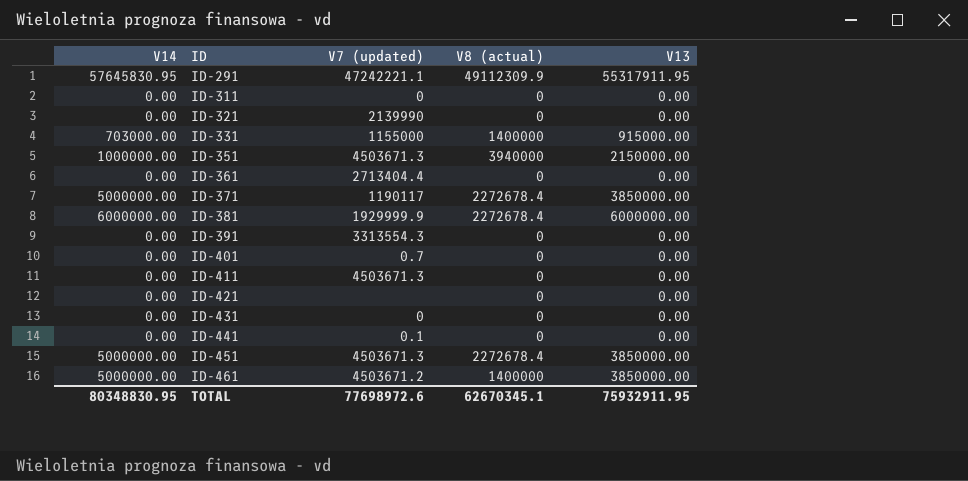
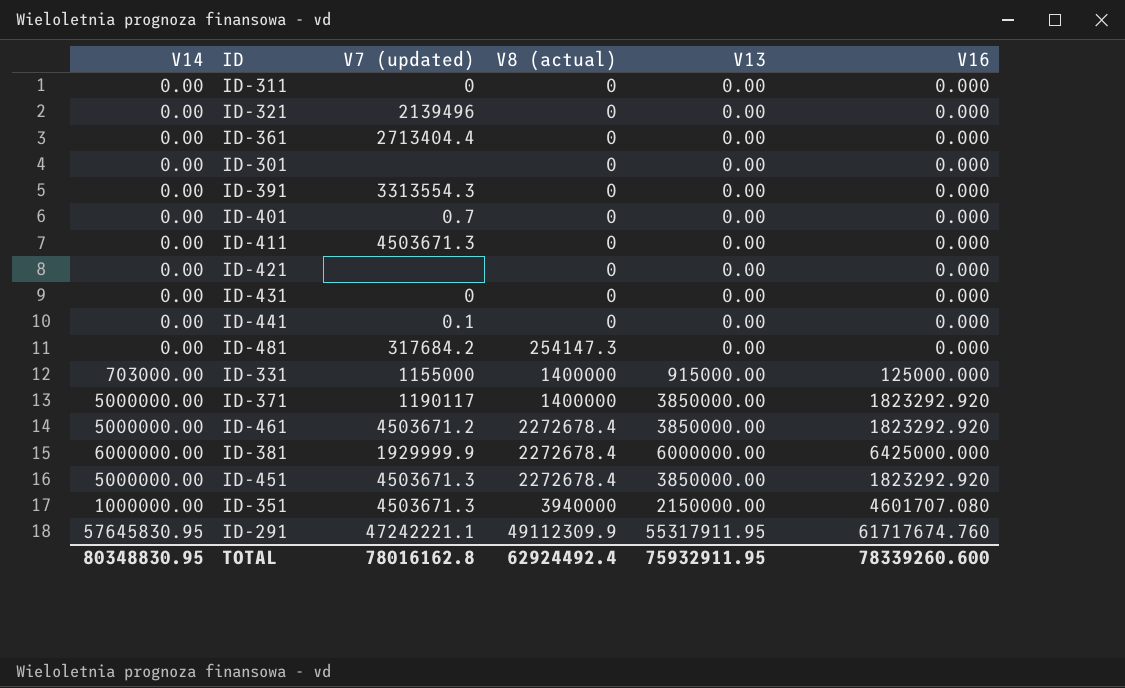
row order: ID ascending -> V8 (actual) ascending
column V16 | position: none -> 6
ID-321 | V7 (updated): 2139990 -> 2139496
row ID-301: none -> 0.00 | none | 0 | 0.00 | 0.000
row ID-481: none -> 0.00 | 317684.2 | 254147.3 | 0.00 | 0.000
ID-371 | V8 (actual): 2272678.4 -> 1400000
ID-461 | V8 (actual): 1400000 -> 2272678.4
TOTAL | V7 (updated): 77698972.6 -> 78016162.8
TOTAL | V8 (actual): 62670345.1 -> 62924492.4

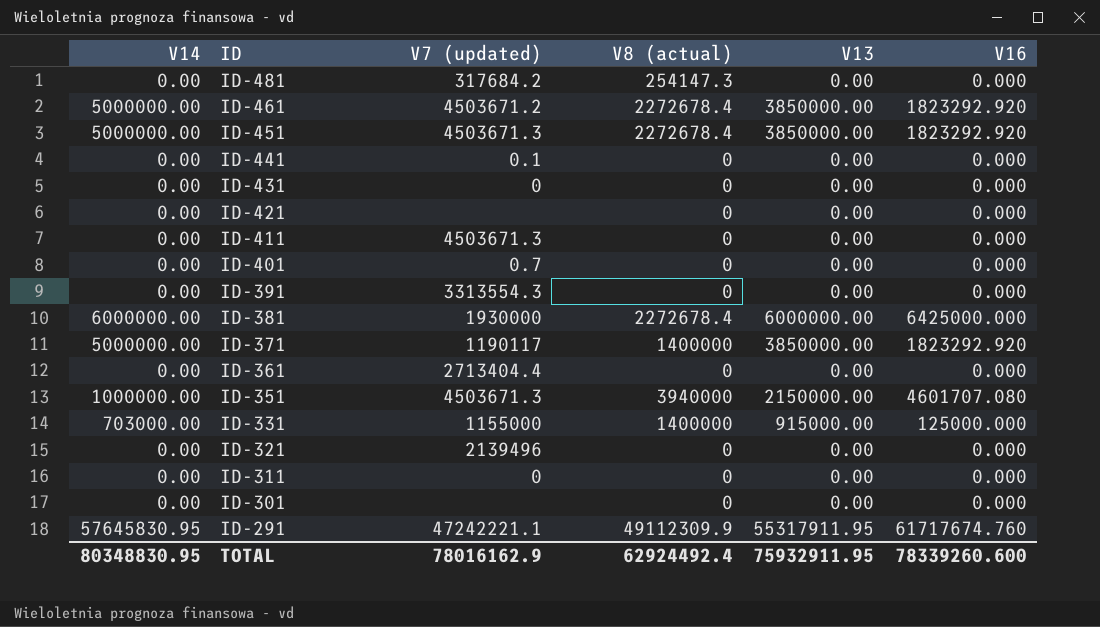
row order: V8 (actual) ascending -> ID descending
ID-381 | V7 (updated): 1929999.9 -> 1930000
TOTAL | V7 (updated): 78016162.8 -> 78016162.9

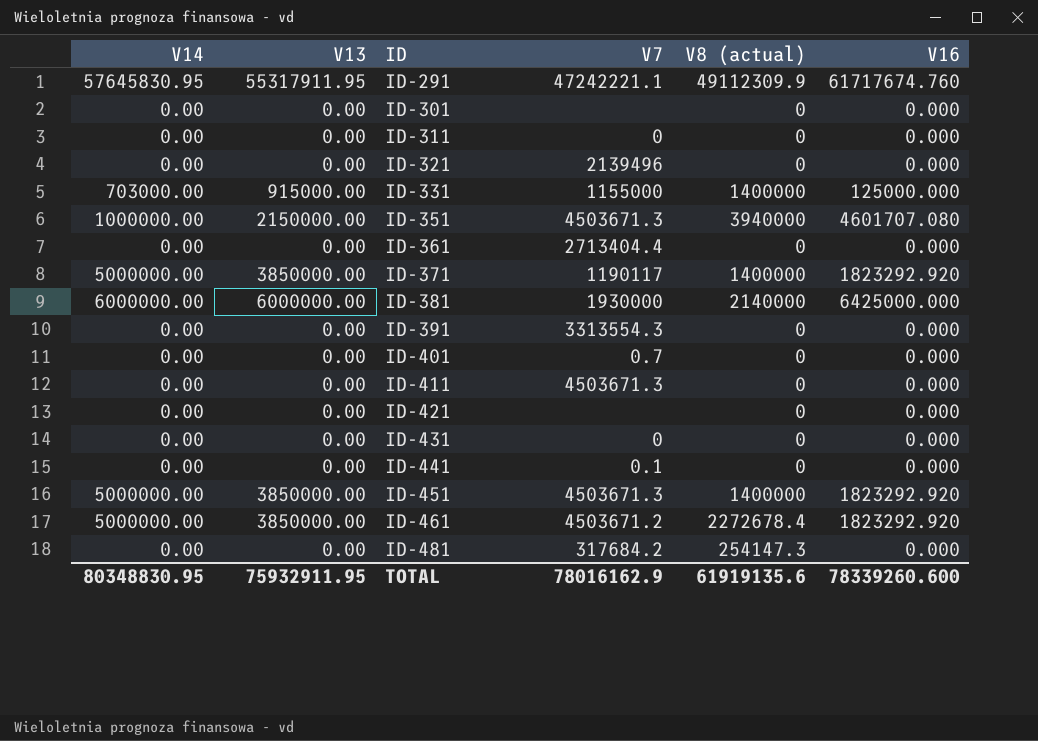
row order: ID descending -> ID ascending
column V13 | position: 5 -> 2
column name: V7 (updated) -> V7
ID-381 | V8 (actual): 2272678.4 -> 2140000
ID-451 | V8 (actual): 2272678.4 -> 1400000
TOTAL | V8 (actual): 62924492.4 -> 61919135.6

